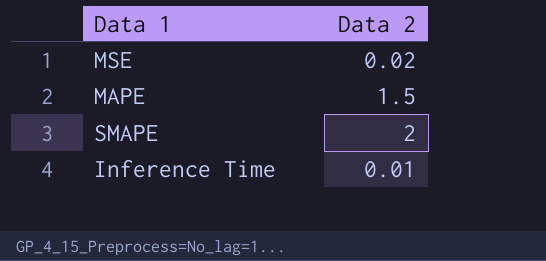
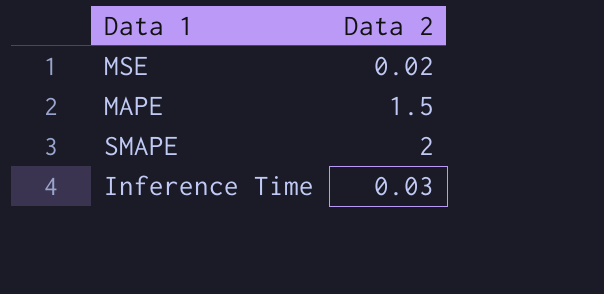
Inference Time | Data 2: 0.01 -> 0.03

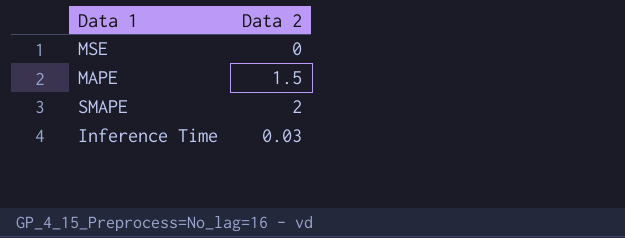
MSE | Data 2: 0.02 -> 0

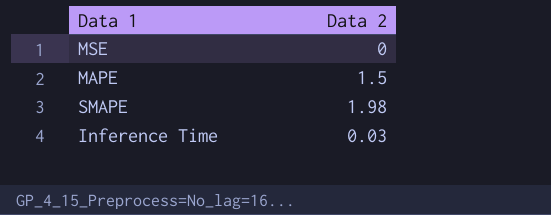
SMAPE | Data 2: 2 -> 1.98

